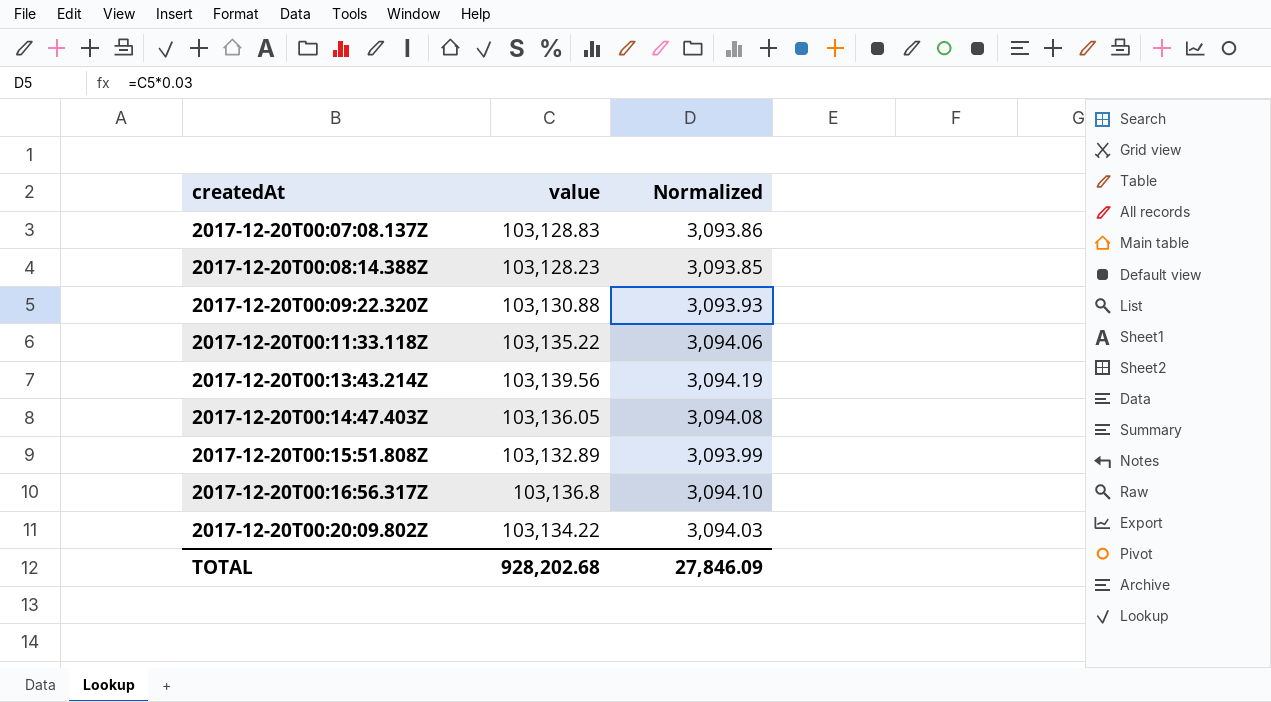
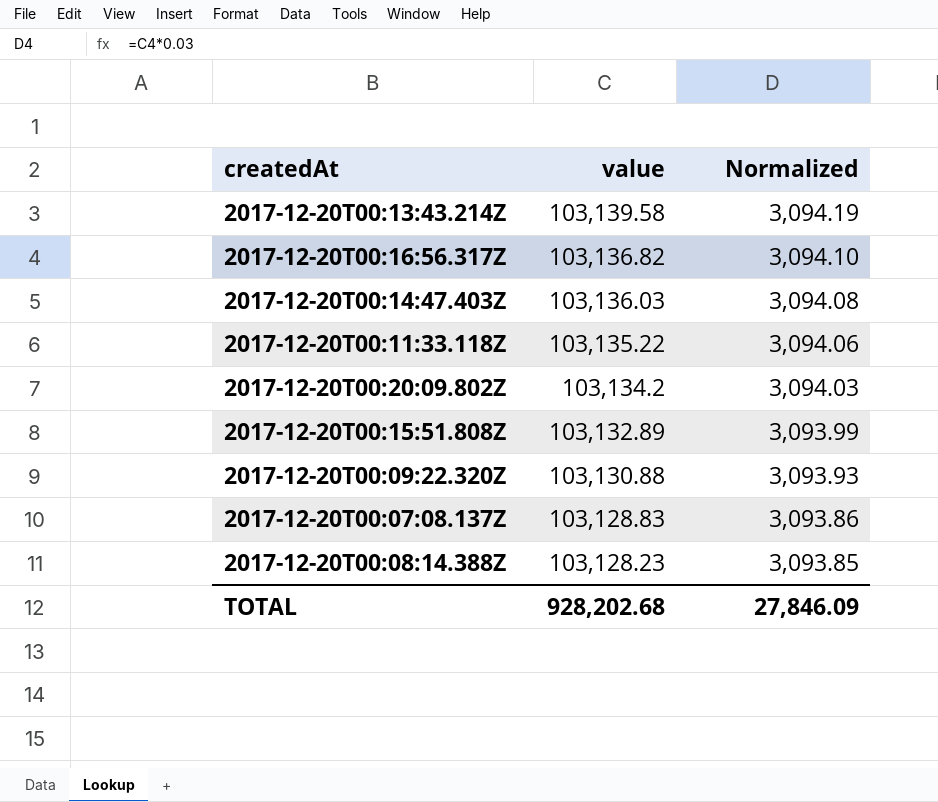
row order: createdAt ascending -> value descending
2017-12-20T00:13:43.214Z | value: 103,139.56 -> 103,139.58
2017-12-20T00:16:56.317Z | value: 103,136.8 -> 103,136.82
2017-12-20T00:14:47.403Z | value: 103,136.05 -> 103,136.03
2017-12-20T00:20:09.802Z | value: 103,134.22 -> 103,134.2

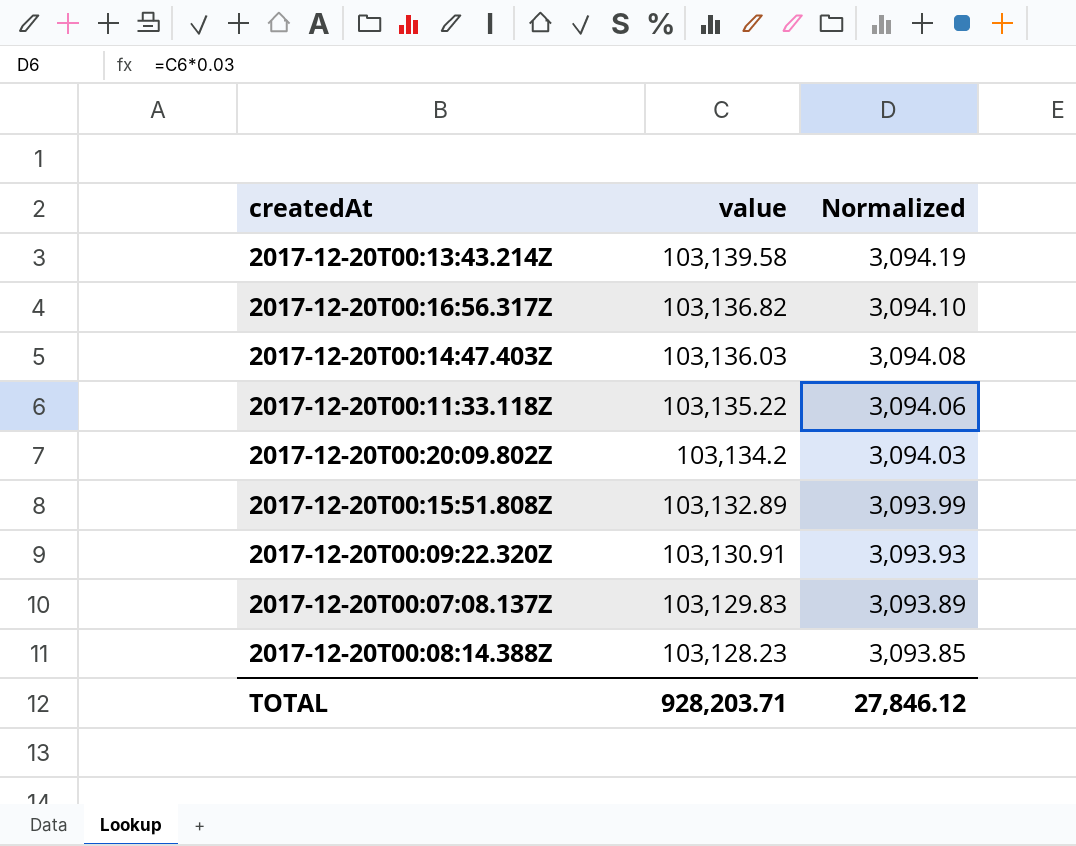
2017-12-20T00:09:22.320Z | value: 103,130.88 -> 103,130.91
2017-12-20T00:07:08.137Z | value: 103,128.83 -> 103,129.83
2017-12-20T00:07:08.137Z | Normalized: 3,093.86 -> 3,093.89
TOTAL | value: 928,202.68 -> 928,203.71
TOTAL | Normalized: 27,846.09 -> 27,846.12

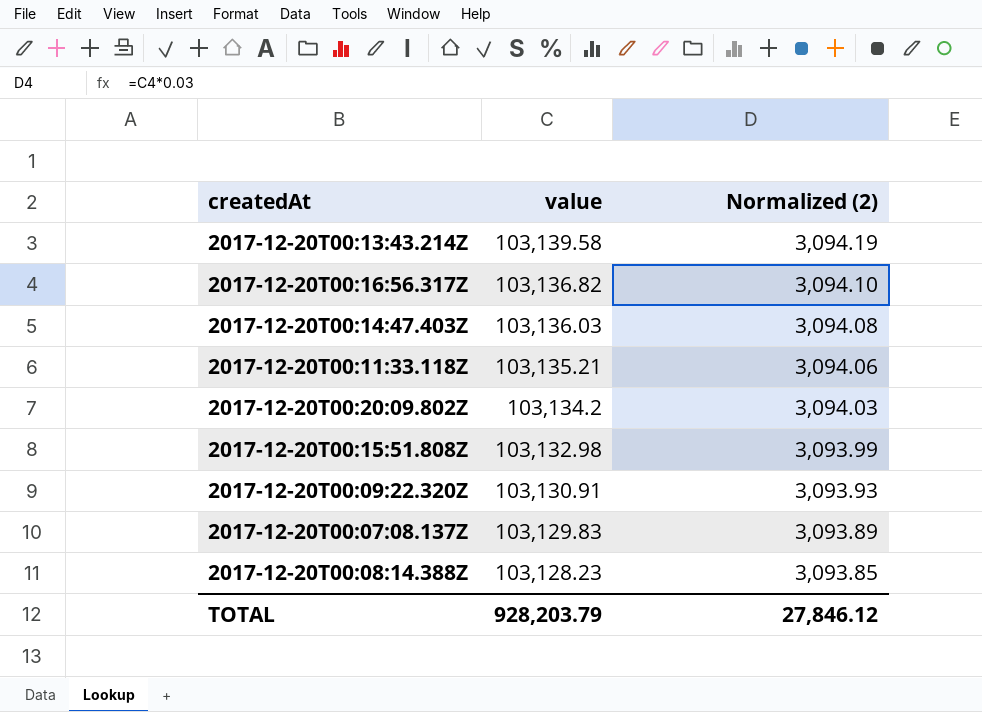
column name: Normalized -> Normalized (2)
2017-12-20T00:11:33.118Z | value: 103,135.22 -> 103,135.21
2017-12-20T00:15:51.808Z | value: 103,132.89 -> 103,132.98
TOTAL | value: 928,203.71 -> 928,203.79

